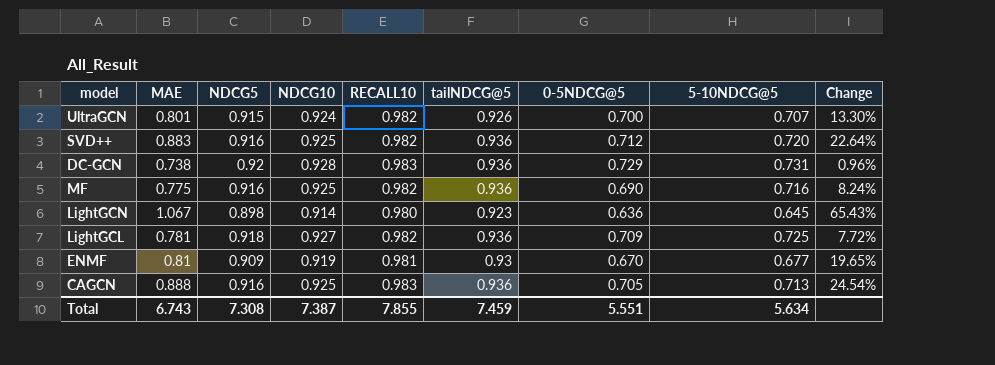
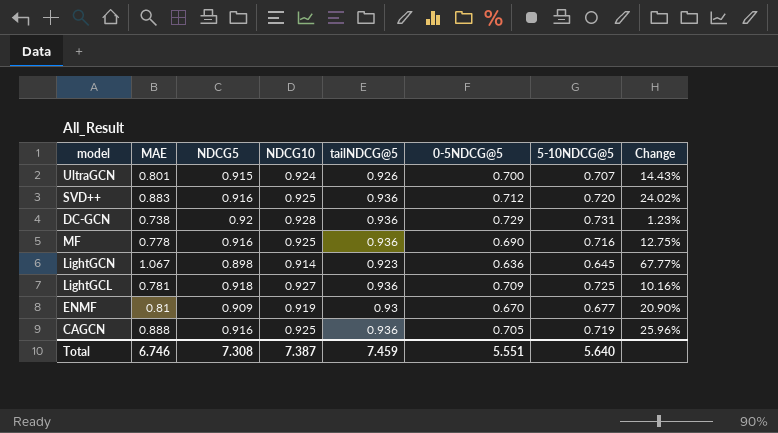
column RECALL10 | position: 5 -> none
column Change | formula: ([MAE] - [5-10NDCG@5]) / [5-10NDCG@5] -> ([MAE] - [0-5NDCG@5]) / [0-5NDCG@5]
MF | MAE: 0.775 -> 0.778
CAGCN | 5-10NDCG@5: 0.713 -> 0.719
Total | MAE: 6.743 -> 6.746
Total | 5-10NDCG@5: 5.634 -> 5.640

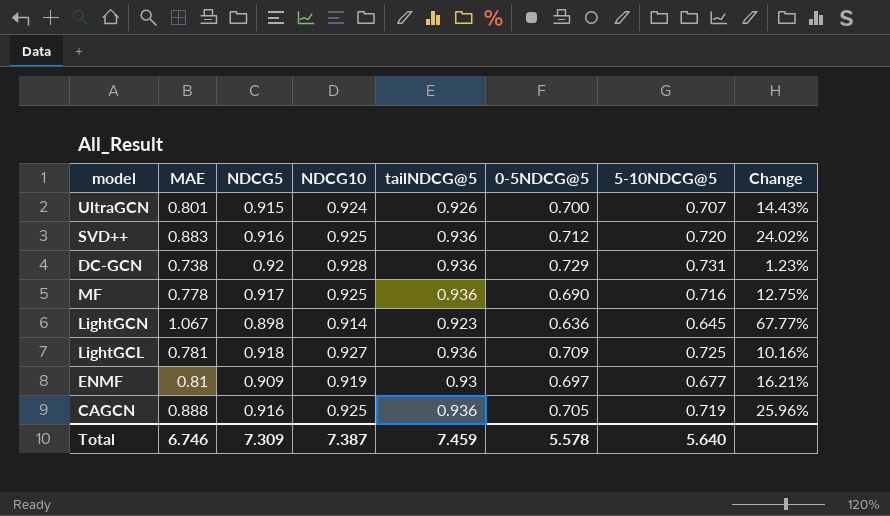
MF | NDCG5: 0.916 -> 0.917
ENMF | 0-5NDCG@5: 0.670 -> 0.697
ENMF | Change: 20.90% -> 16.21%
Total | NDCG5: 7.308 -> 7.309
Total | 0-5NDCG@5: 5.551 -> 5.578

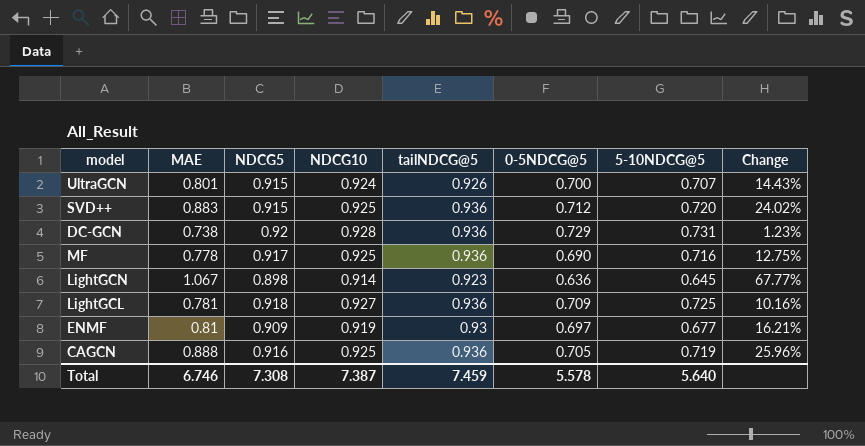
SVD++ | NDCG5: 0.916 -> 0.915
Total | NDCG5: 7.309 -> 7.308

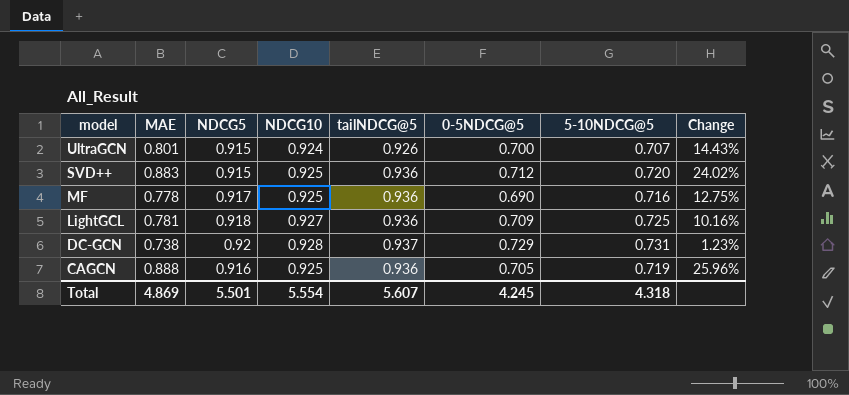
row order: none -> model descending
row LightGCN: 1.067 | 0.898 | 0.914 | 0.923 | 0.636 | 0.645 | 67.77% -> none
row ENMF: 0.81 | 0.909 | 0.919 | 0.93 | 0.697 | 0.677 | 16.21% -> none
DC-GCN | tailNDCG@5: 0.936 -> 0.937
Total | MAE: 6.746 -> 4.869
Total | NDCG5: 7.308 -> 5.501
Total | NDCG10: 7.387 -> 5.554
Total | tailNDCG@5: 7.459 -> 5.607
Total | 0-5NDCG@5: 5.578 -> 4.245
Total | 5-10NDCG@5: 5.640 -> 4.318

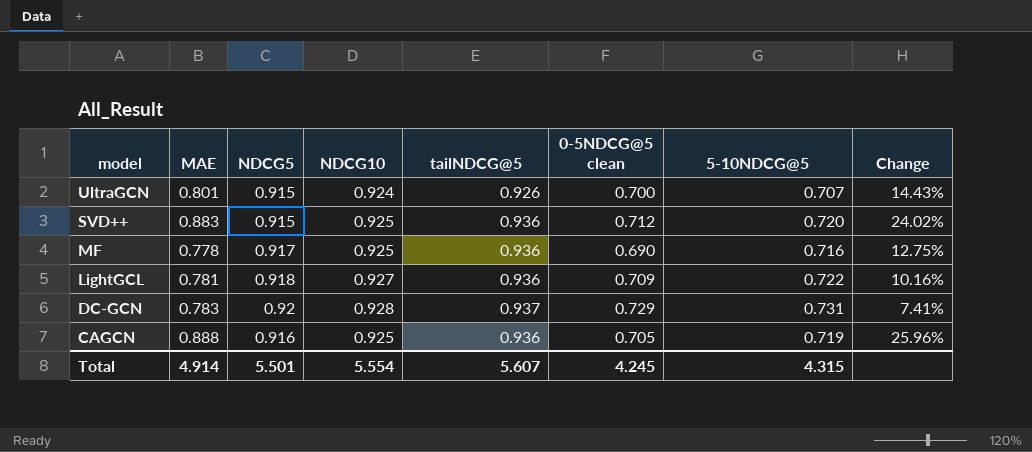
column name: 0-5NDCG@5 -> 0-5NDCG@5 clean
LightGCL | 5-10NDCG@5: 0.725 -> 0.722
DC-GCN | MAE: 0.738 -> 0.783
DC-GCN | Change: 1.23% -> 7.41%
Total | MAE: 4.869 -> 4.914
Total | 5-10NDCG@5: 4.318 -> 4.315

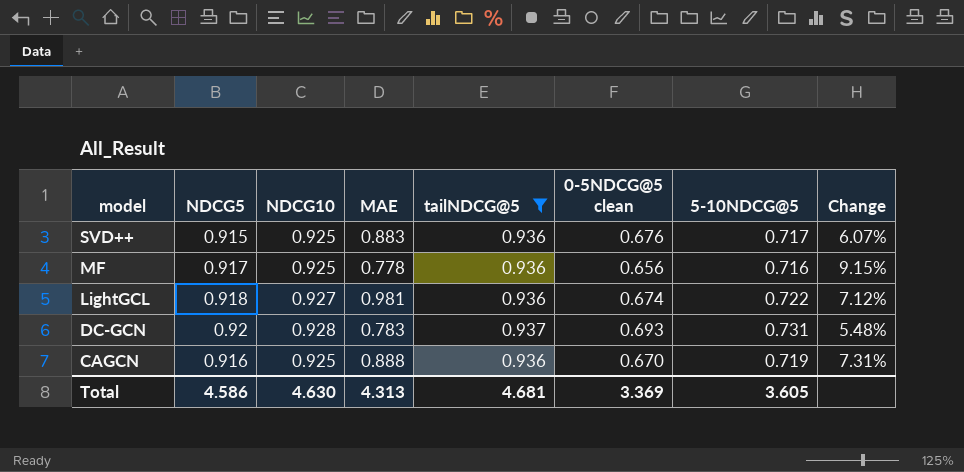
filter: none -> tailNDCG@5 != 0.926
column MAE | position: 2 -> 4
column Change | formula: ([MAE] - [0-5NDCG@5 clean]) / [0-5NDCG@5 clean] -> ([5-10NDCG@5] - [0-5NDCG@5 clean]) / [0-5NDCG@5 clean]
SVD++ | 0-5NDCG@5 clean: 0.712 -> 0.676
SVD++ | 5-10NDCG@5: 0.720 -> 0.717
MF | 0-5NDCG@5 clean: 0.690 -> 0.656
LightGCL | MAE: 0.781 -> 0.981
LightGCL | 0-5NDCG@5 clean: 0.709 -> 0.674
DC-GCN | 0-5NDCG@5 clean: 0.729 -> 0.693
CAGCN | 0-5NDCG@5 clean: 0.705 -> 0.670
Total | NDCG5: 5.501 -> 4.586
Total | NDCG10: 5.554 -> 4.630
Total | MAE: 4.914 -> 4.313
Total | tailNDCG@5: 5.607 -> 4.681
Total | 0-5NDCG@5 clean: 4.245 -> 3.369
Total | 5-10NDCG@5: 4.315 -> 3.605

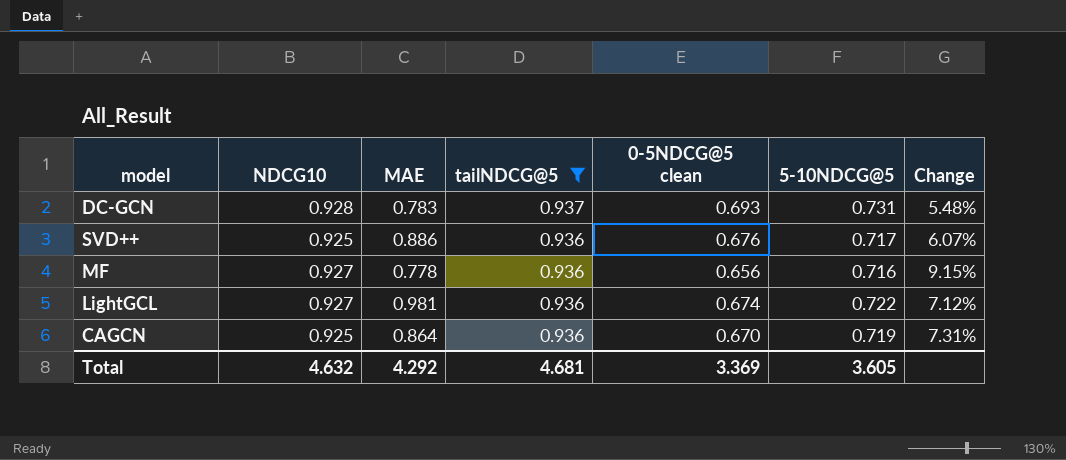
row order: model descending -> tailNDCG@5 descending
column NDCG5 | position: 2 -> none
SVD++ | MAE: 0.883 -> 0.886
MF | NDCG10: 0.925 -> 0.927
CAGCN | MAE: 0.888 -> 0.864
Total | NDCG10: 4.630 -> 4.632
Total | MAE: 4.313 -> 4.292

